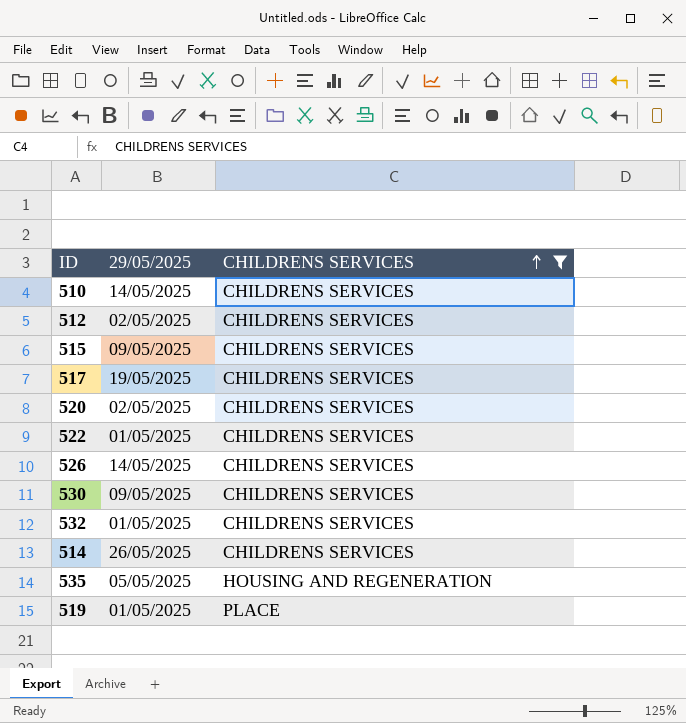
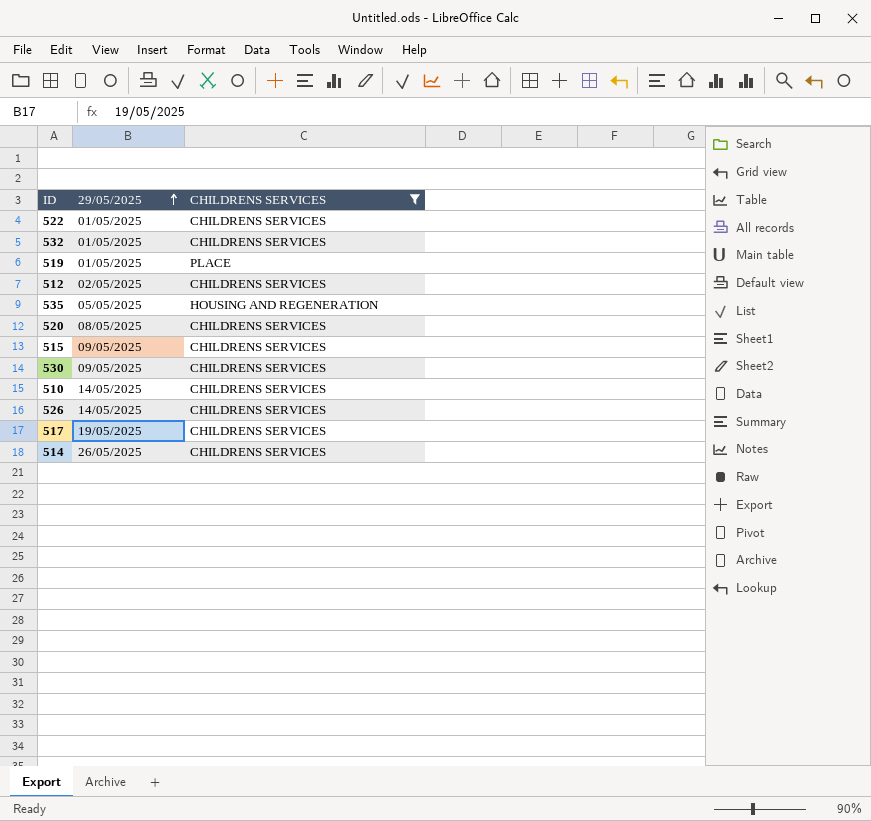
row order: CHILDRENS SERVICES ascending -> 29/05/2025 ascending
520 | 29/05/2025: 02/05/2025 -> 08/05/2025

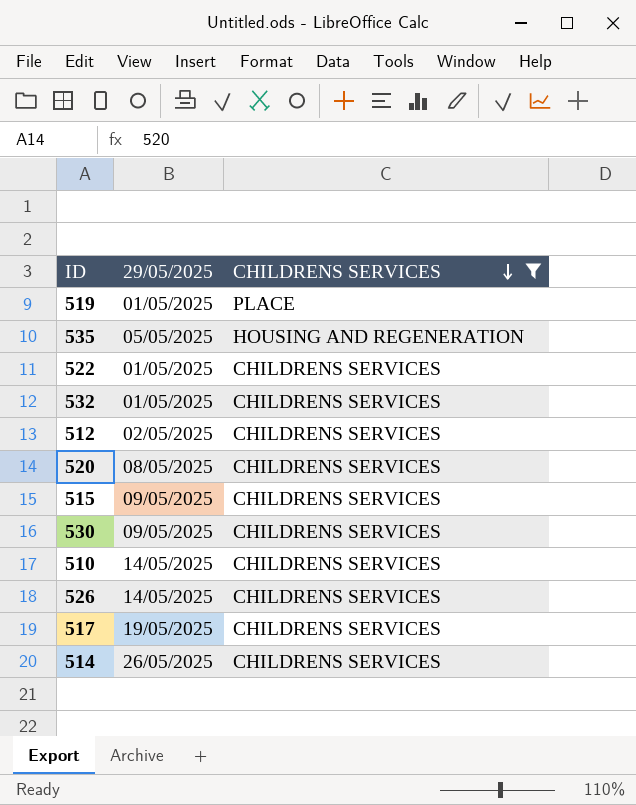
row order: 29/05/2025 ascending -> CHILDRENS SERVICES descending

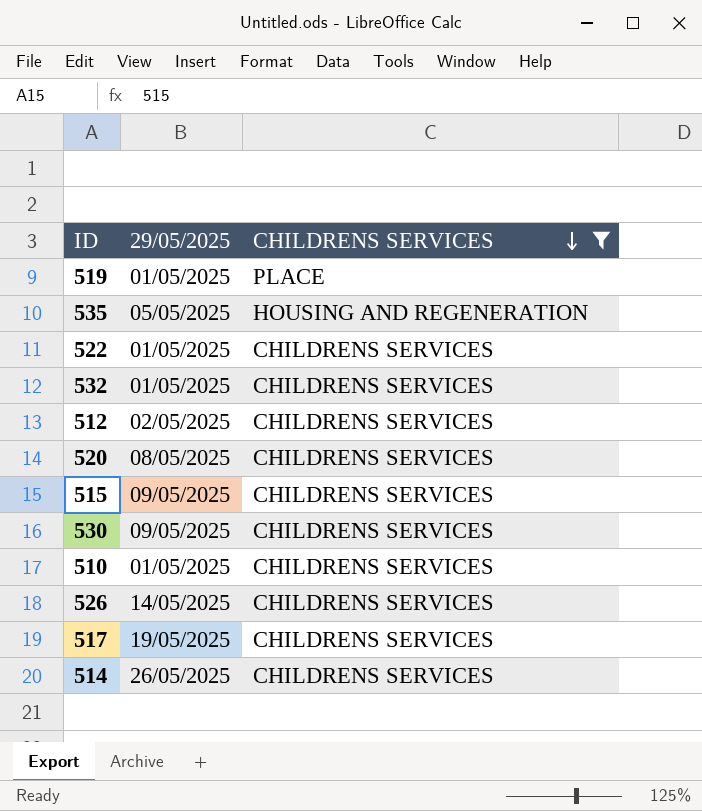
510 | 29/05/2025: 14/05/2025 -> 01/05/2025

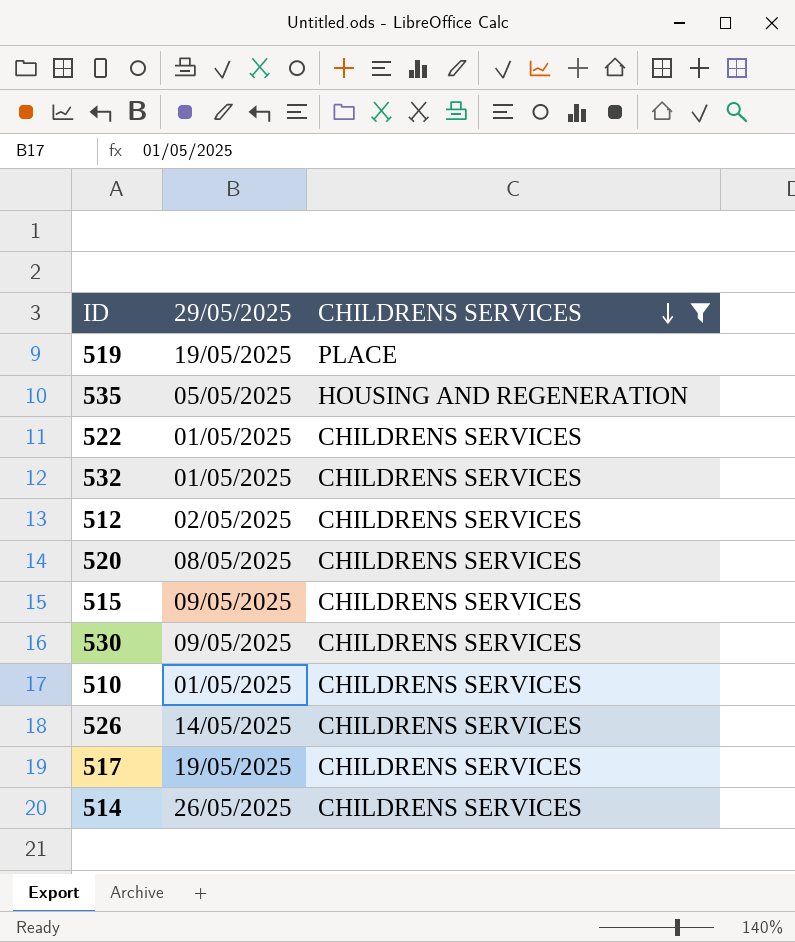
519 | 29/05/2025: 01/05/2025 -> 19/05/2025

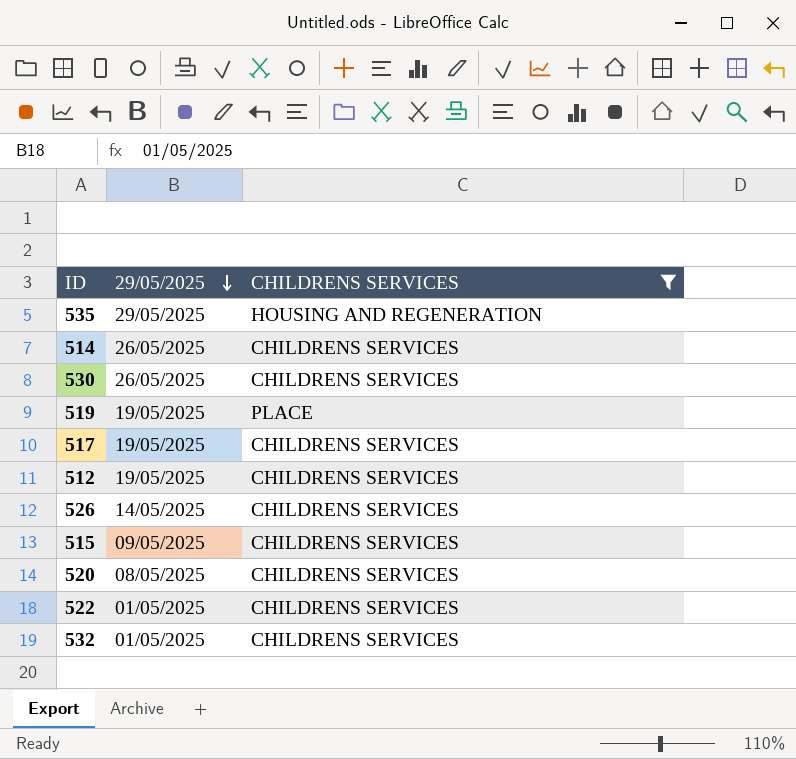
row order: CHILDRENS SERVICES descending -> 29/05/2025 descending
row 510: 01/05/2025 | CHILDRENS SERVICES -> none
535 | 29/05/2025: 05/05/2025 -> 29/05/2025
530 | 29/05/2025: 09/05/2025 -> 26/05/2025
512 | 29/05/2025: 02/05/2025 -> 19/05/2025

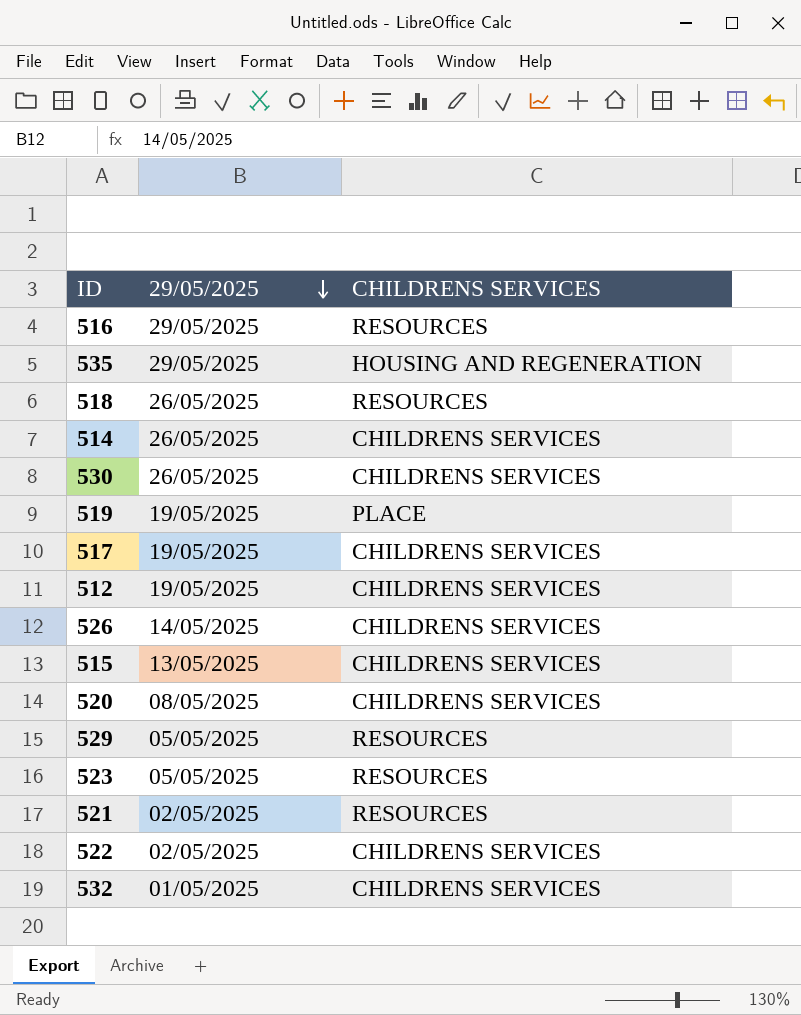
filter: CHILDRENS SERVICES != RESOURCES -> none
515 | 29/05/2025: 09/05/2025 -> 13/05/2025
522 | 29/05/2025: 01/05/2025 -> 02/05/2025

